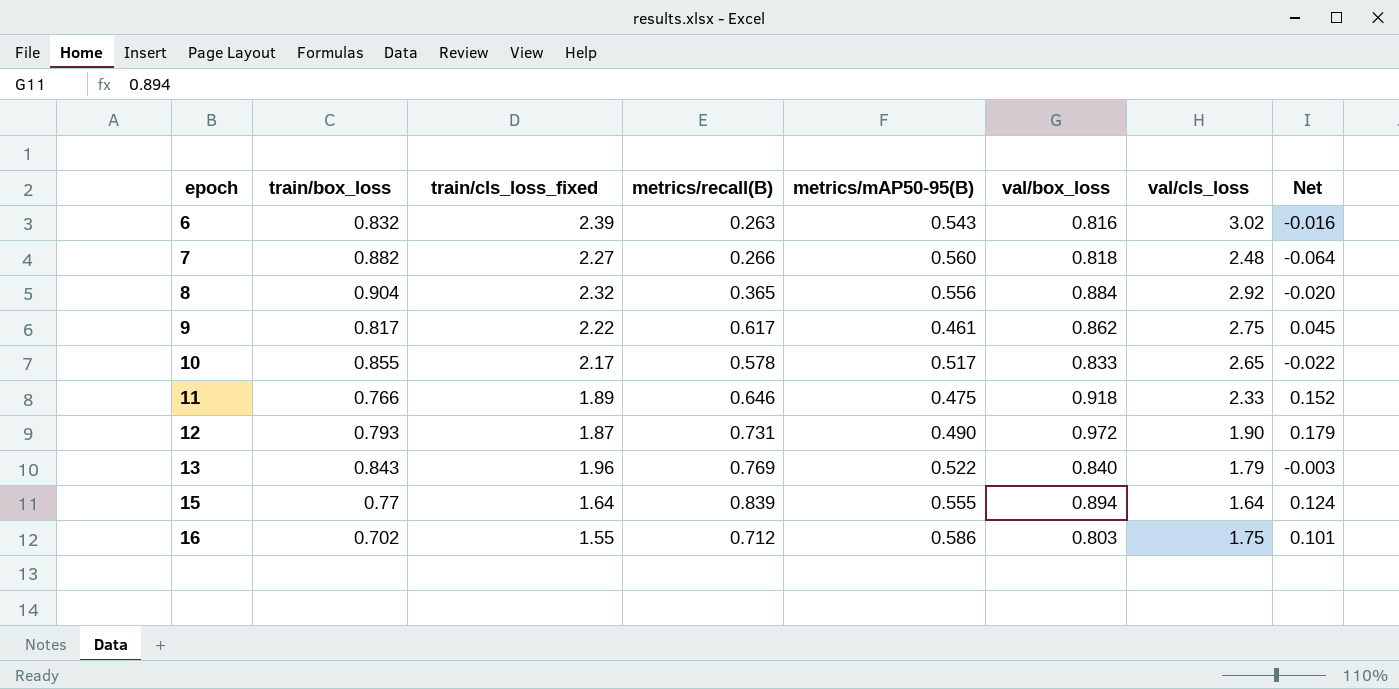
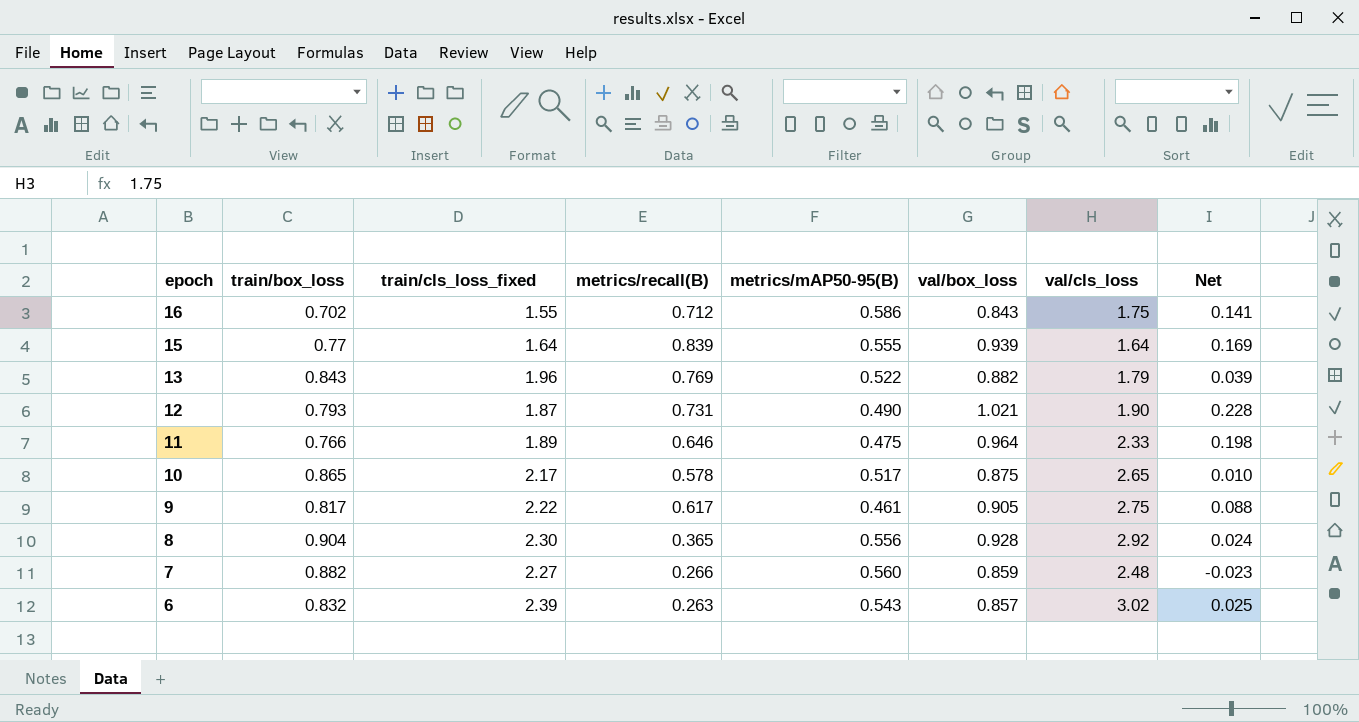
row order: epoch ascending -> epoch descending
16 | val/box_loss: 0.803 -> 0.843
16 | Net: 0.101 -> 0.141
15 | val/box_loss: 0.894 -> 0.939
15 | Net: 0.124 -> 0.169
13 | val/box_loss: 0.840 -> 0.882
13 | Net: -0.003 -> 0.039
12 | val/box_loss: 0.972 -> 1.021
12 | Net: 0.179 -> 0.228
11 | val/box_loss: 0.918 -> 0.964
11 | Net: 0.152 -> 0.198
10 | train/box_loss: 0.855 -> 0.865
10 | val/box_loss: 0.833 -> 0.875
10 | Net: -0.022 -> 0.010
9 | val/box_loss: 0.862 -> 0.905
9 | Net: 0.045 -> 0.088
8 | train/cls_loss_fixed: 2.32 -> 2.30
8 | val/box_loss: 0.884 -> 0.928
8 | Net: -0.020 -> 0.024
7 | val/box_loss: 0.818 -> 0.859
7 | Net: -0.064 -> -0.023
6 | val/box_loss: 0.816 -> 0.857
6 | Net: -0.016 -> 0.025

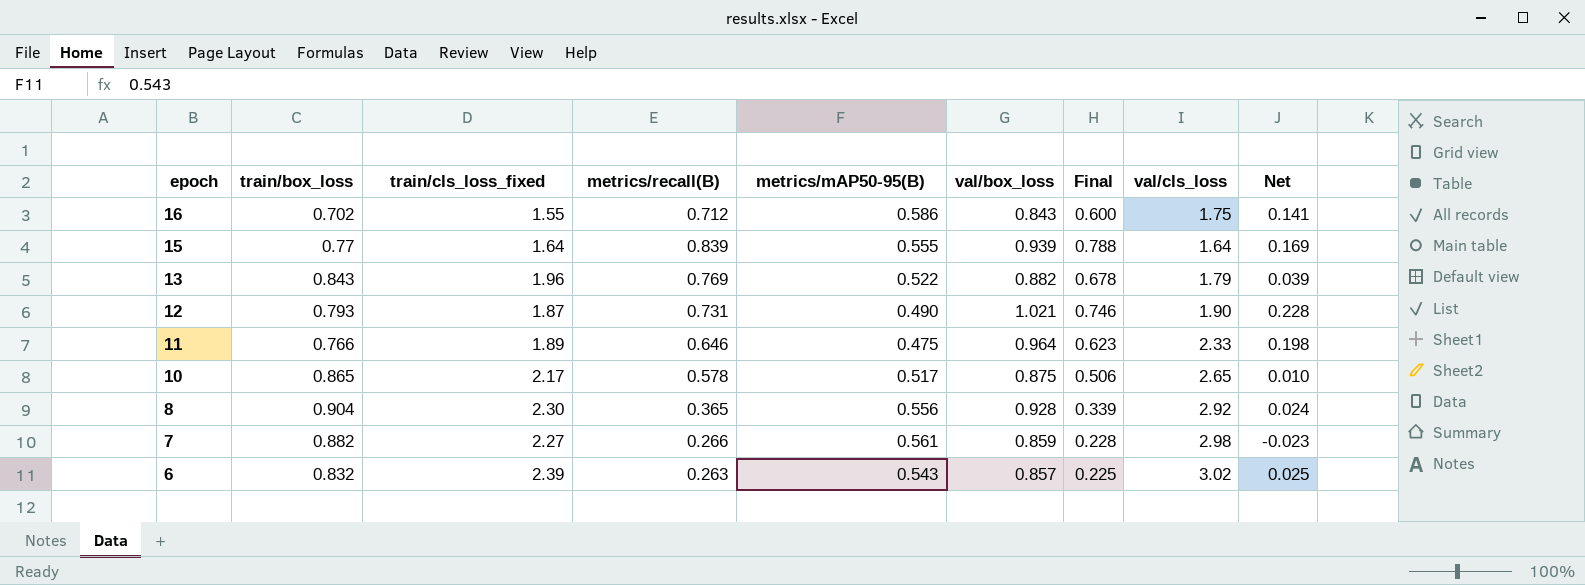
column Final | formula: none -> [metrics/recall(B)] * [val/box_loss]
row 9: 0.817 | 2.22 | 0.617 | 0.461 | 0.905 | 2.75 | 0.088 -> none
7 | metrics/mAP50-95(B): 0.560 -> 0.561
7 | val/cls_loss: 2.48 -> 2.98

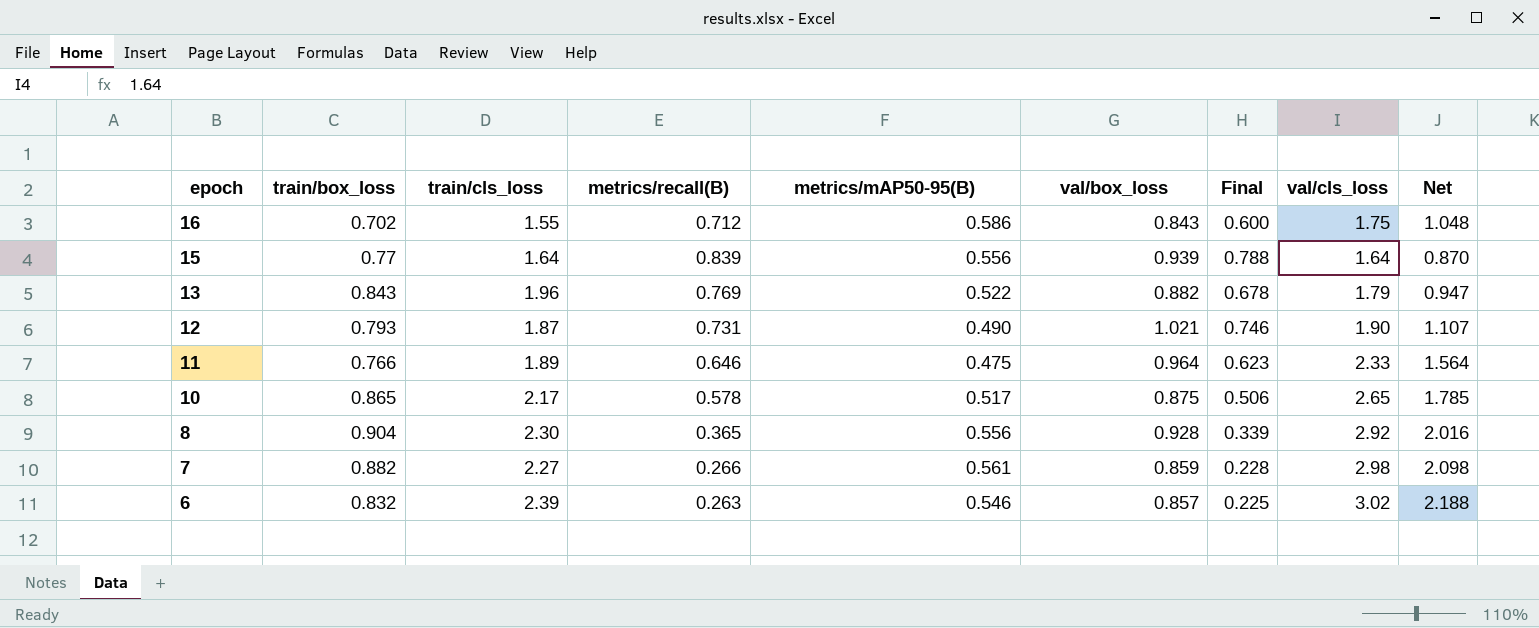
column name: train/cls_loss_fixed -> train/cls_loss
column Net | formula: [val/box_loss] - [train/box_loss] -> [val/cls_loss] - [train/box_loss]
15 | metrics/mAP50-95(B): 0.555 -> 0.556
6 | metrics/mAP50-95(B): 0.543 -> 0.546

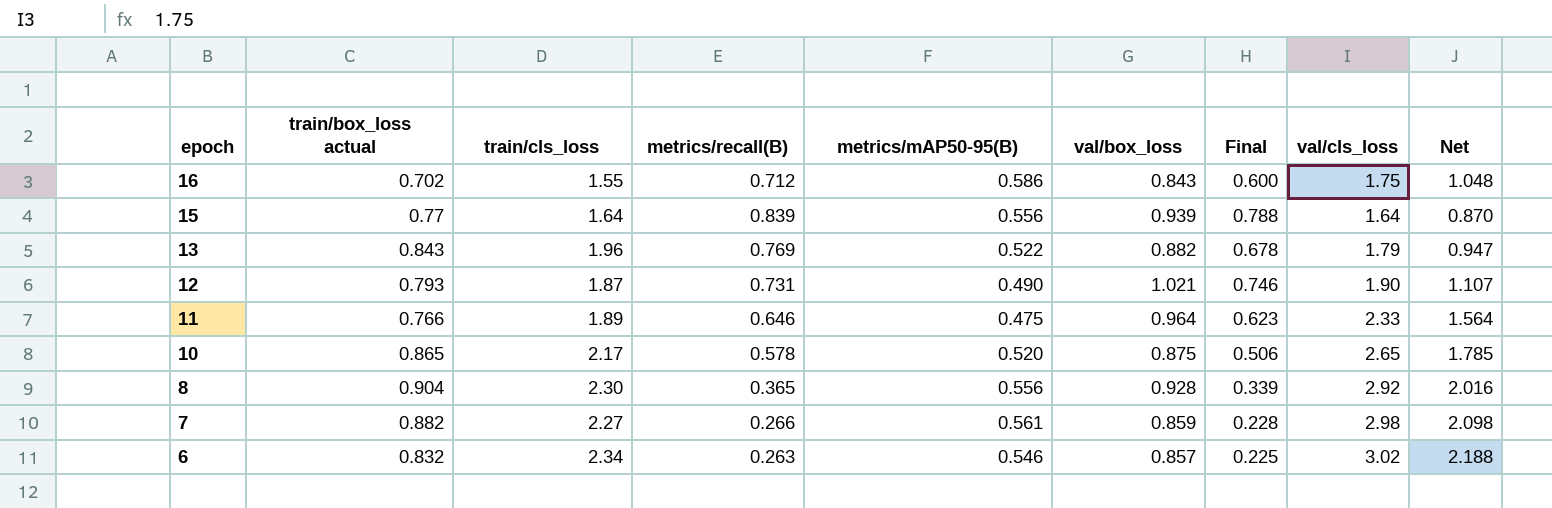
column name: train/box_loss -> train/box_loss actual
10 | metrics/mAP50-95(B): 0.517 -> 0.520
6 | train/cls_loss: 2.39 -> 2.34

